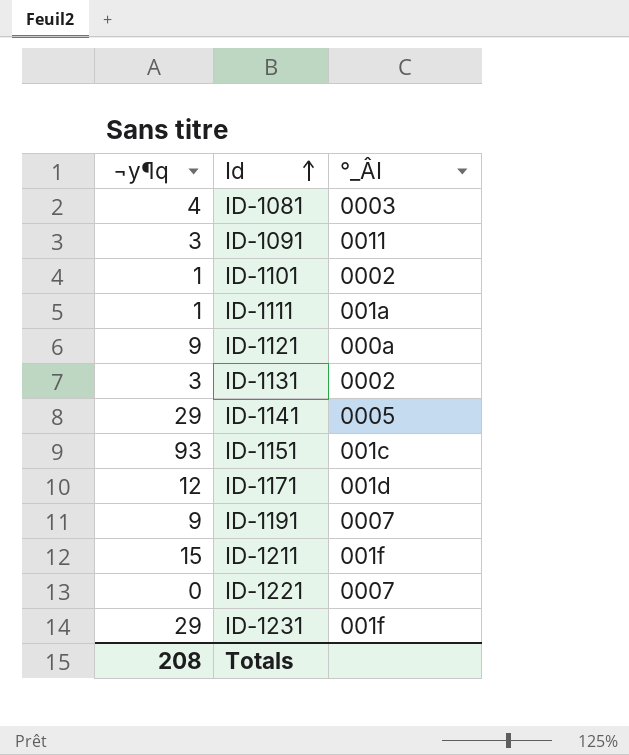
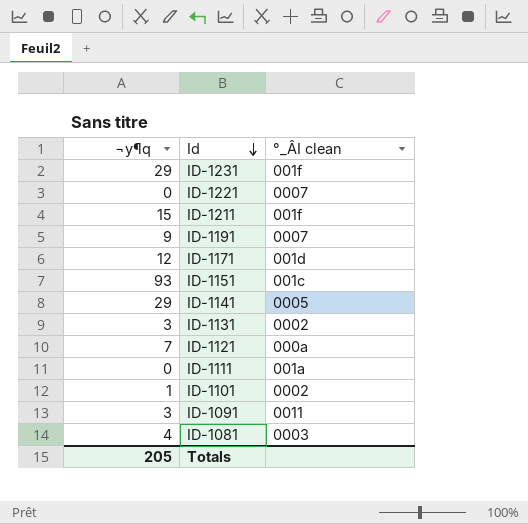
row order: Id ascending -> Id descending
column name: °_ÂI -> °_ÂI clean
ID-1121 | ¬y¶q: 9 -> 7
ID-1111 | ¬y¶q: 1 -> 0
Totals | ¬y¶q: 208 -> 205

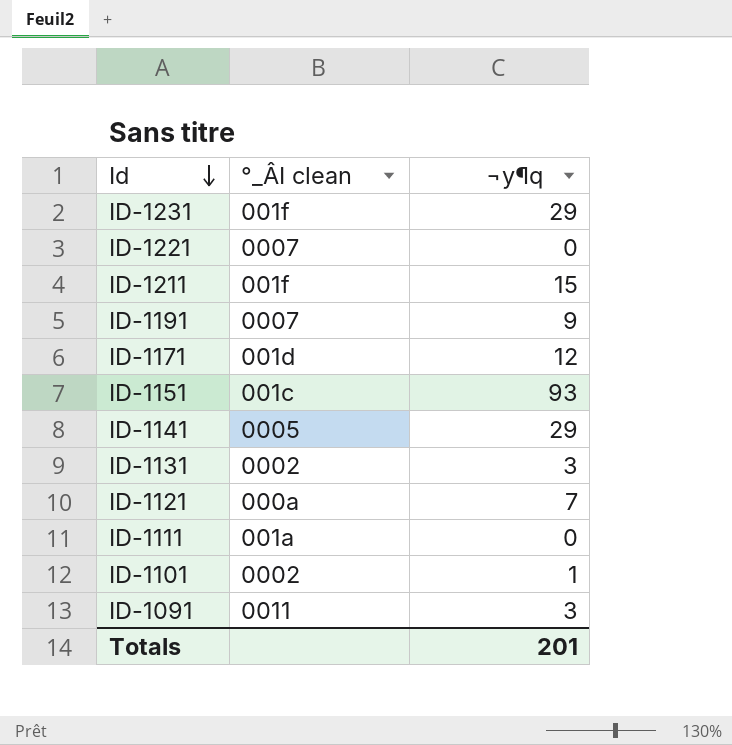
column ¬y¶q | position: 1 -> 3
row ID-1081: 4 | 0003 -> none
Totals | ¬y¶q: 205 -> 201

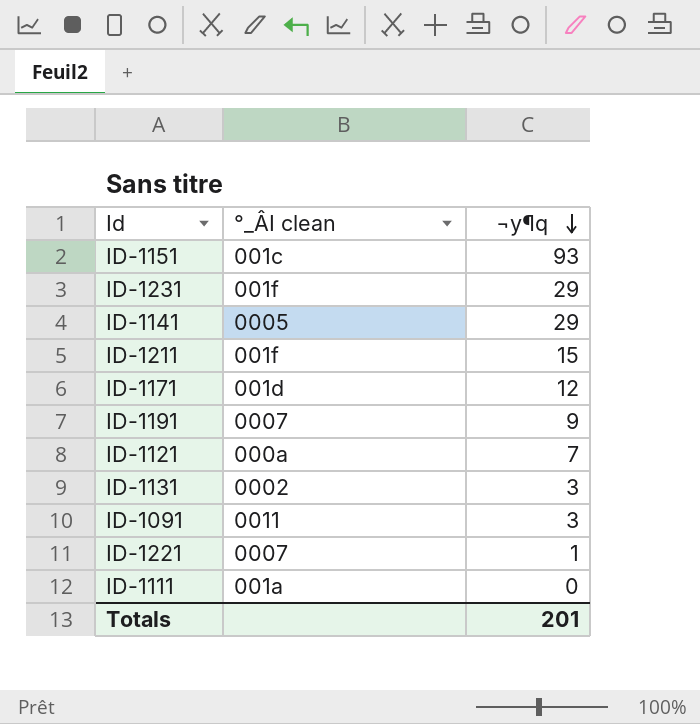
row order: Id descending -> ¬y¶q descending
row ID-1101: 0002 | 1 -> none
ID-1221 | ¬y¶q: 0 -> 1

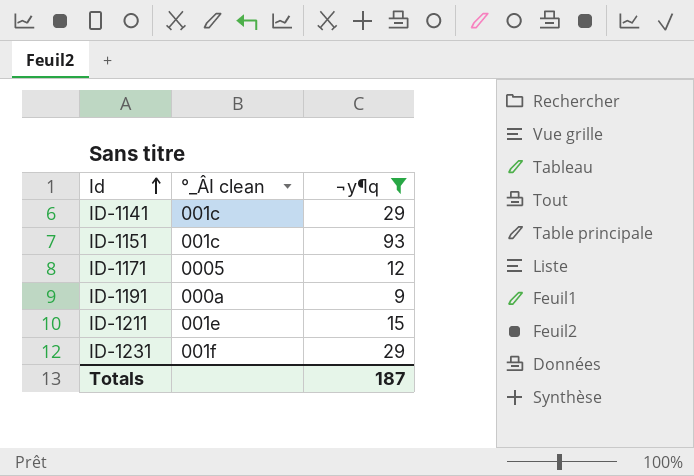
filter: none -> ¬y¶q >= 9
row order: ¬y¶q descending -> Id ascending
ID-1141 | °_ÂI clean: 0005 -> 001c
ID-1171 | °_ÂI clean: 001d -> 0005
ID-1191 | °_ÂI clean: 0007 -> 000a
ID-1211 | °_ÂI clean: 001f -> 001e
Totals | ¬y¶q: 201 -> 187

